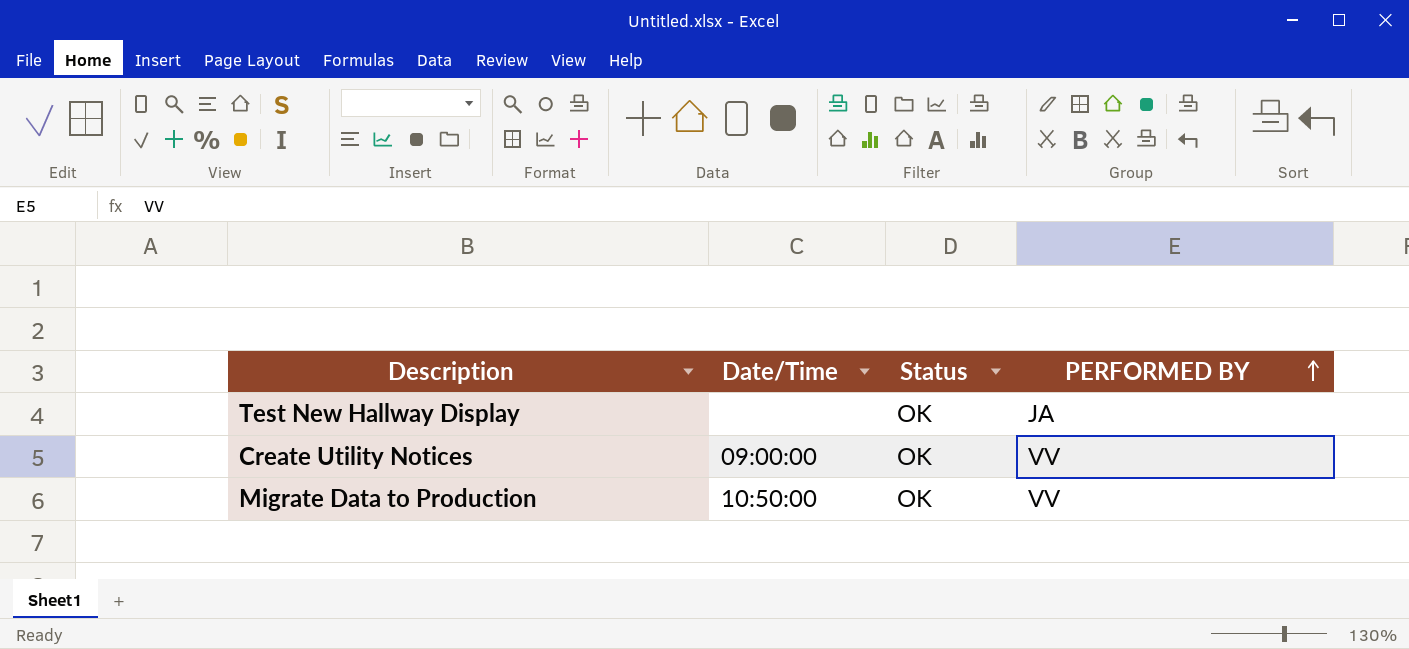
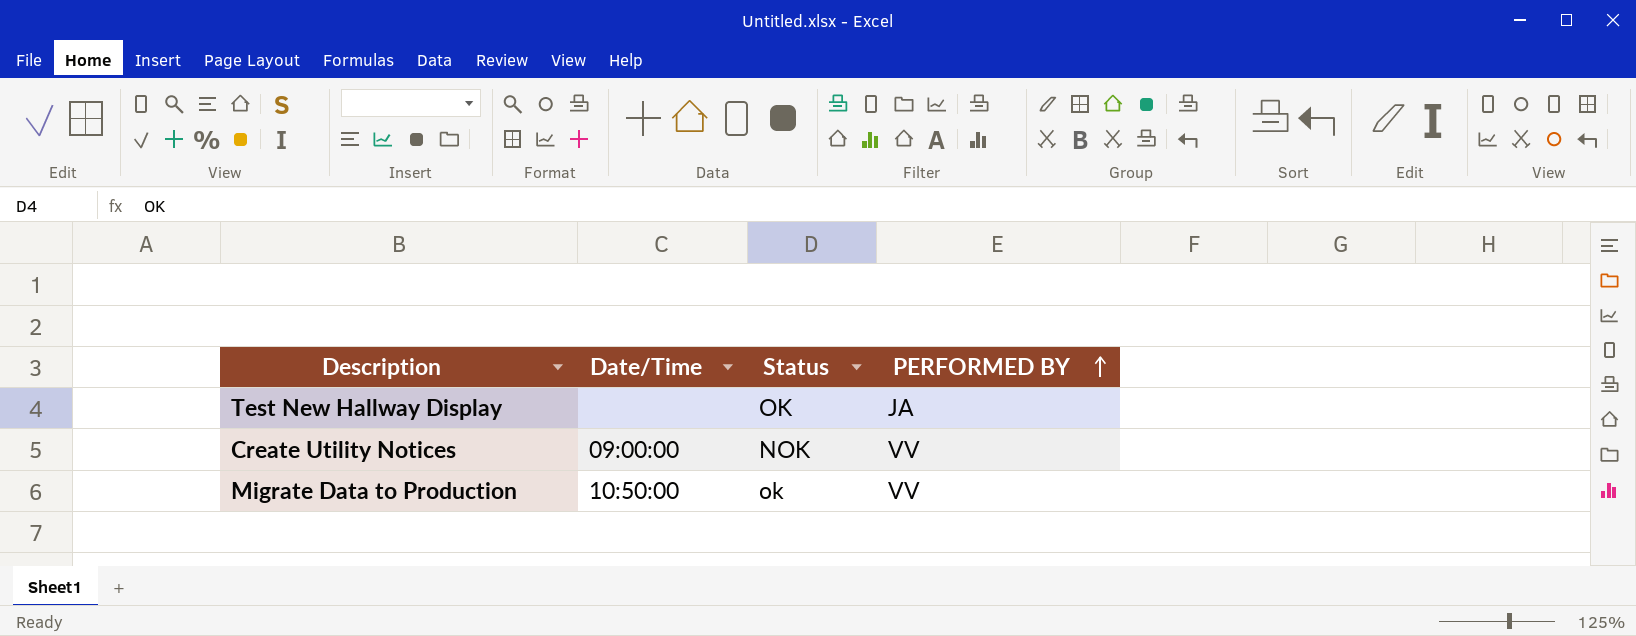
Create Utility Notices | Status: OK -> NOK
Migrate Data to Production | Status: OK -> ok

